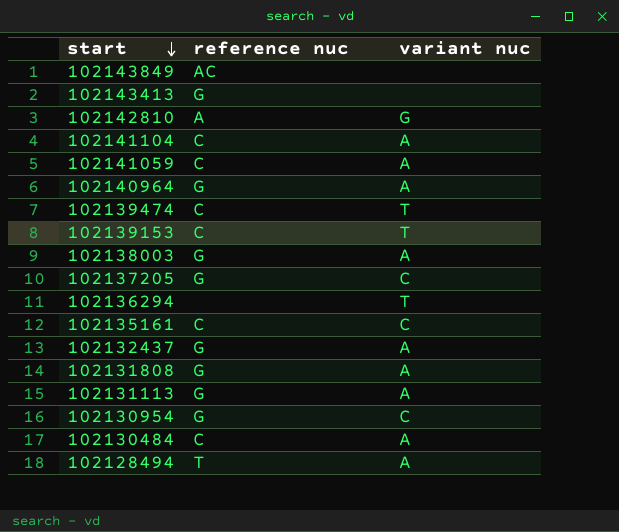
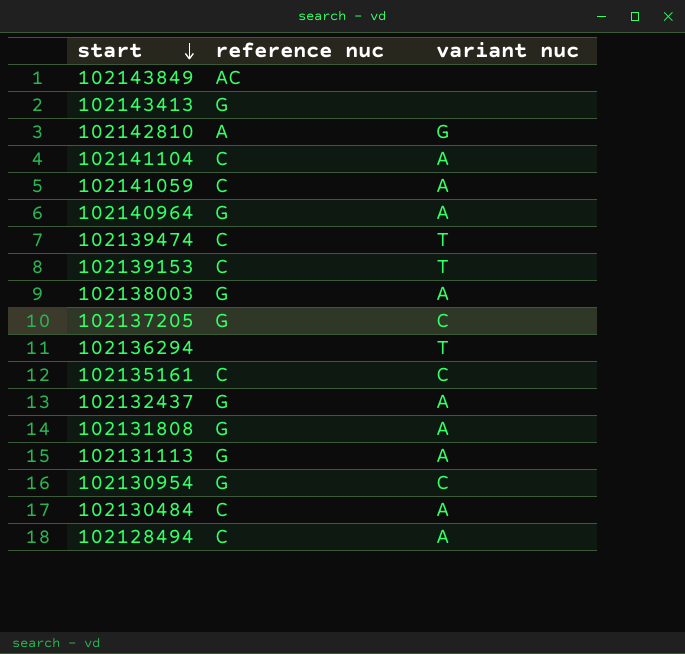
102128494 | reference nuc: T -> C

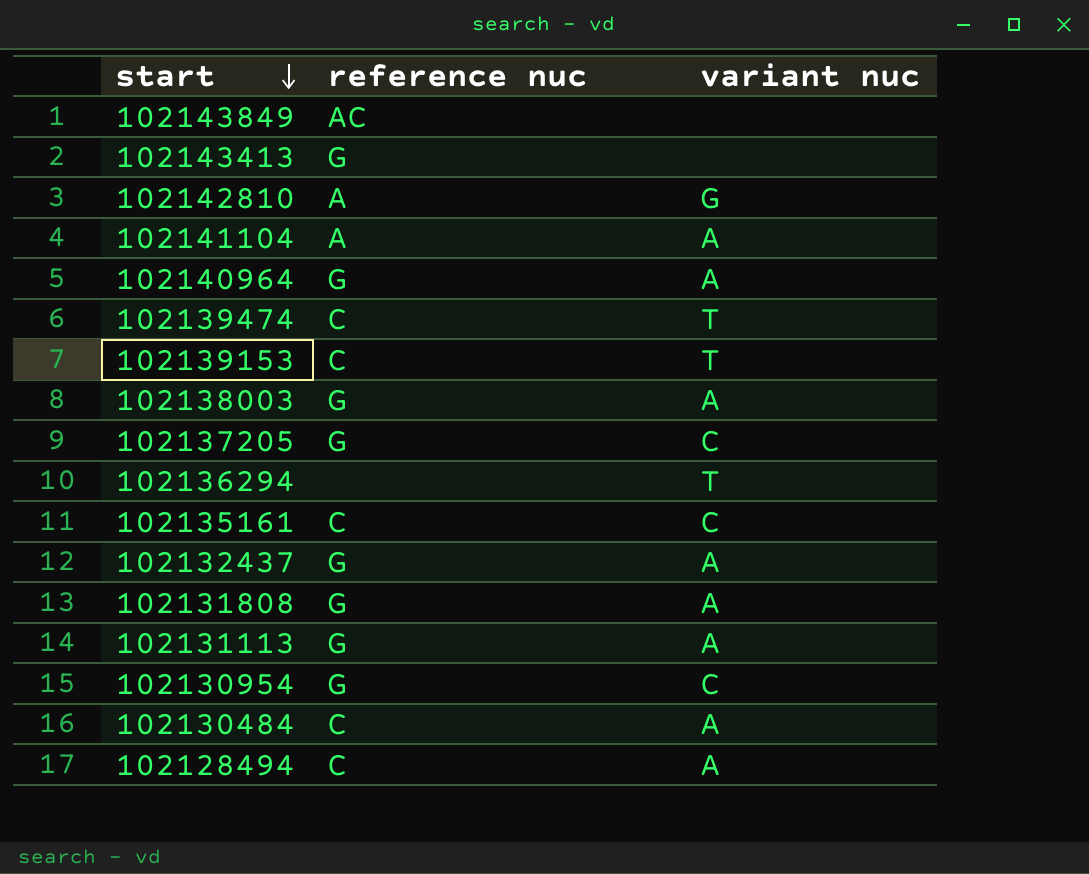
row 102141059: C | A -> none
102141104 | reference nuc: C -> A

